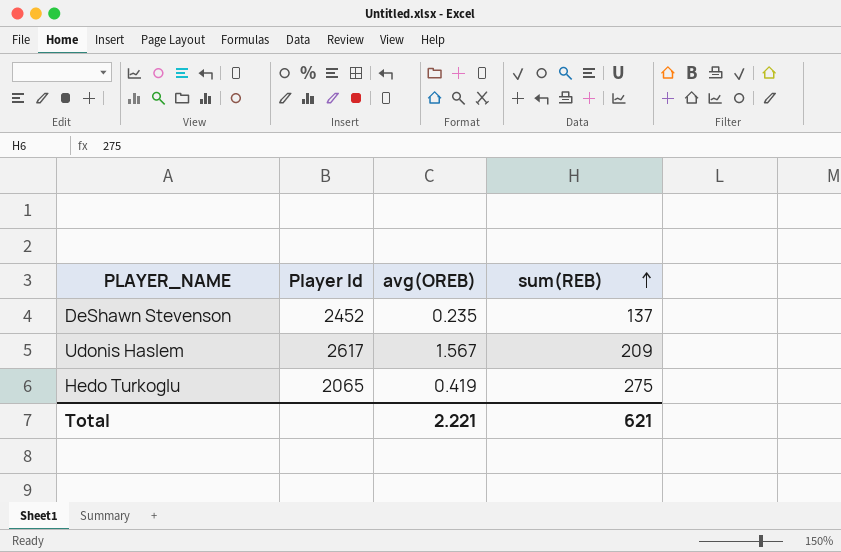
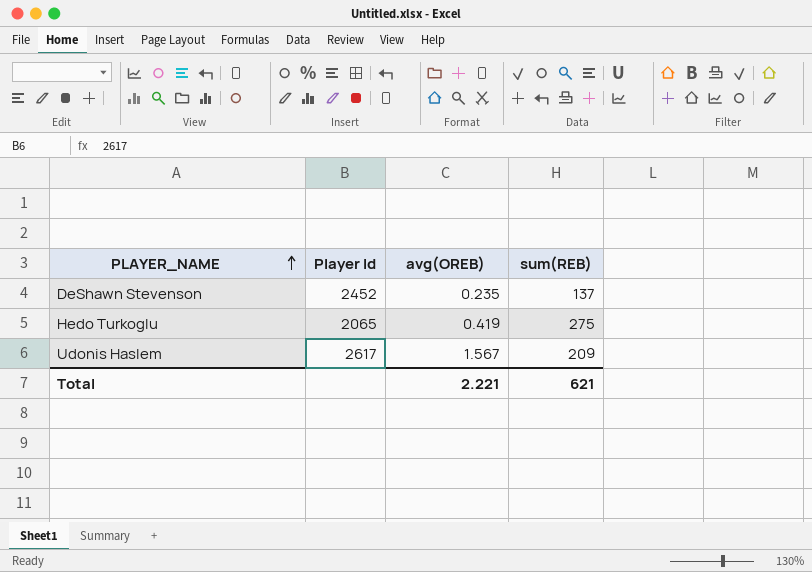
row order: sum(REB) ascending -> PLAYER_NAME ascending

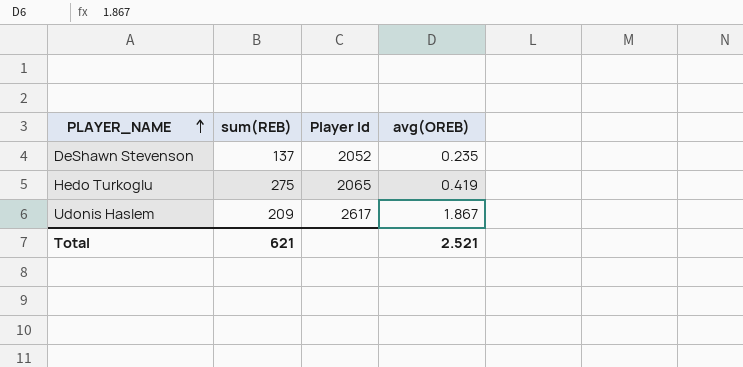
column sum(REB) | position: 4 -> 2
DeShawn Stevenson | Player Id: 2452 -> 2052
Udonis Haslem | avg(OREB): 1.567 -> 1.867
Total | avg(OREB): 2.221 -> 2.521

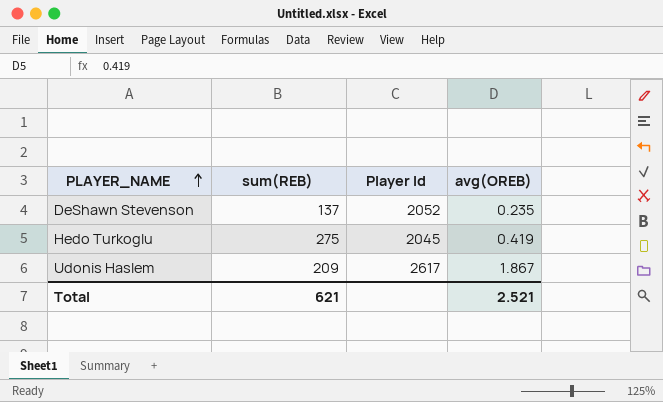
Hedo Turkoglu | Player Id: 2065 -> 2045

